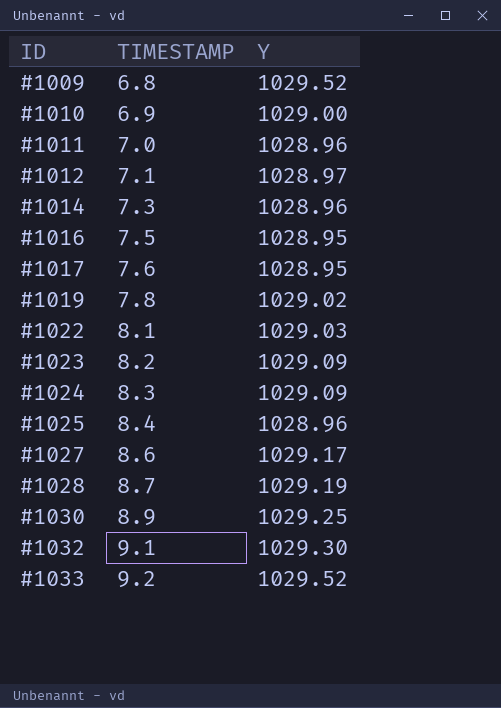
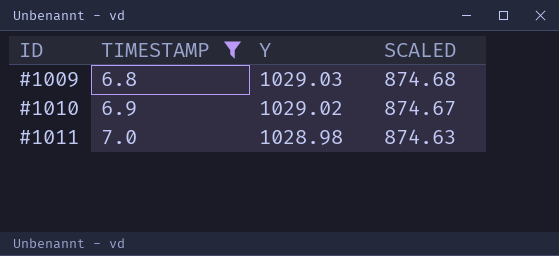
filter: none -> TIMESTAMP <= 7.0
column SCALED | formula: none -> [Y] * 0.85
#1009 | Y: 1029.52 -> 1029.03
#1010 | Y: 1029.00 -> 1029.02
#1011 | Y: 1028.96 -> 1028.98

